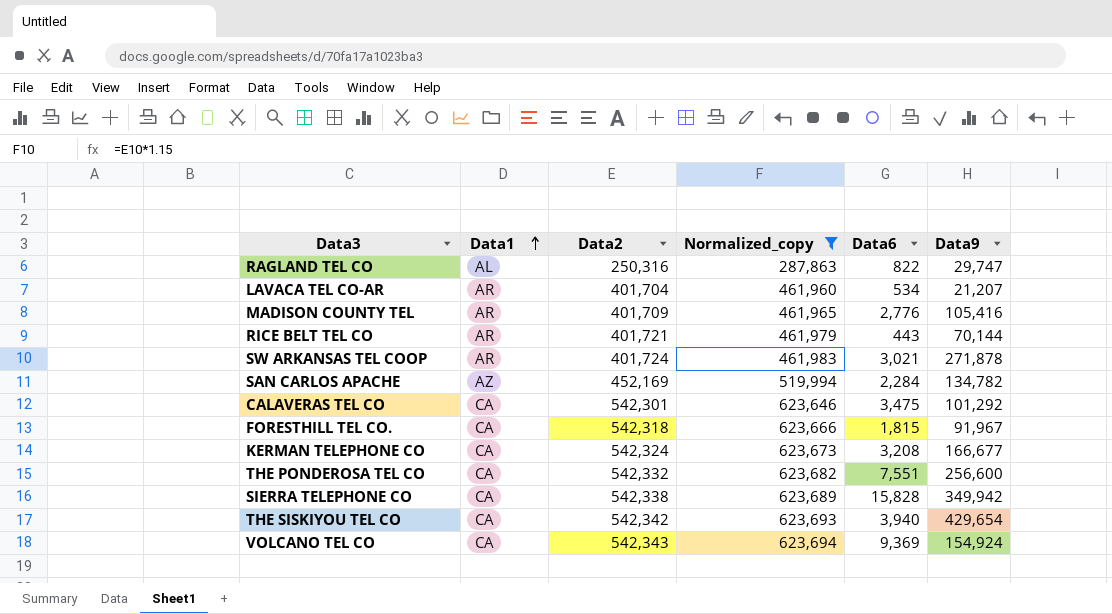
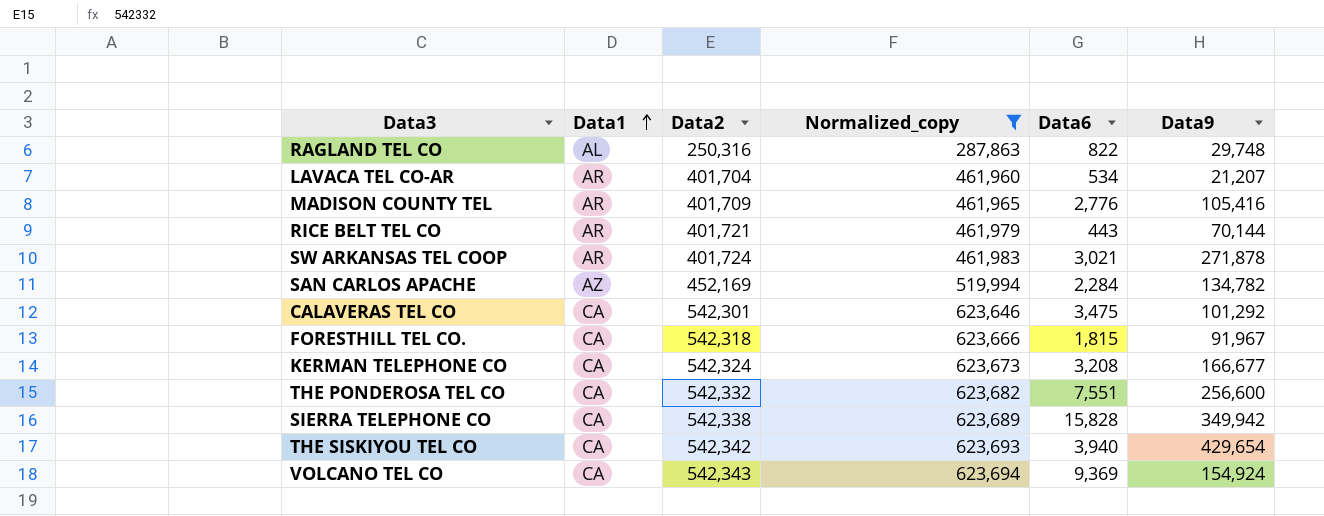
RAGLAND TEL CO | Data9: 29,747 -> 29,748

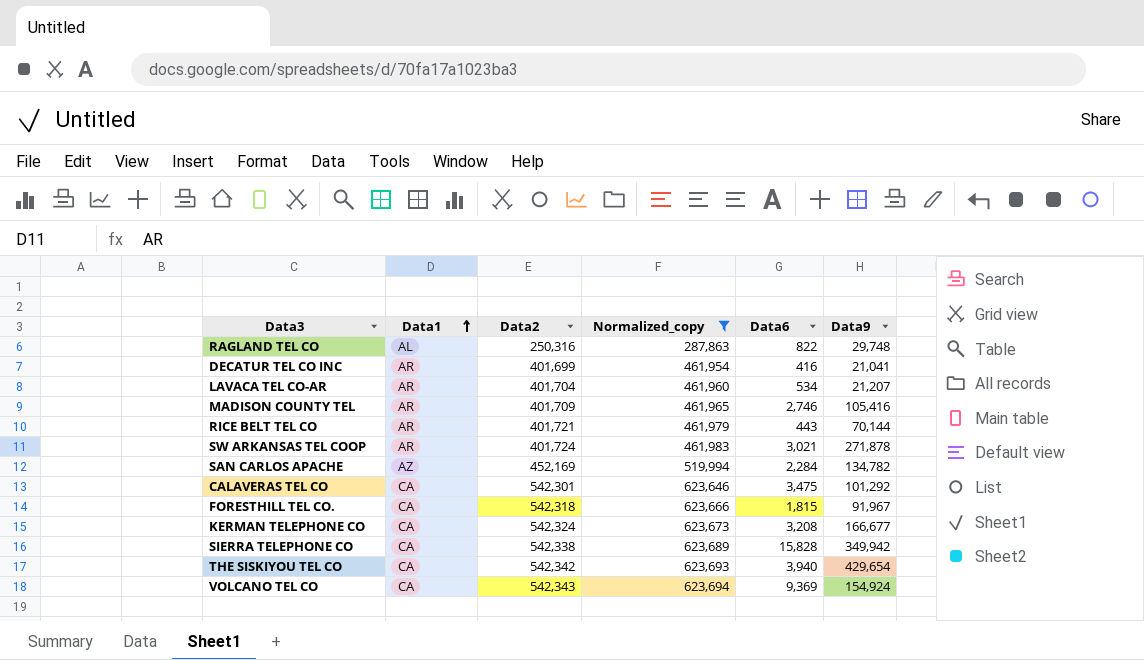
row THE PONDEROSA TEL CO: CA | 542,332 | 623,682 | 7,551 | 256,600 -> none
row DECATUR TEL CO INC: none -> AR | 401,699 | 461,954 | 416 | 21,041
MADISON COUNTY TEL | Data6: 2,776 -> 2,746

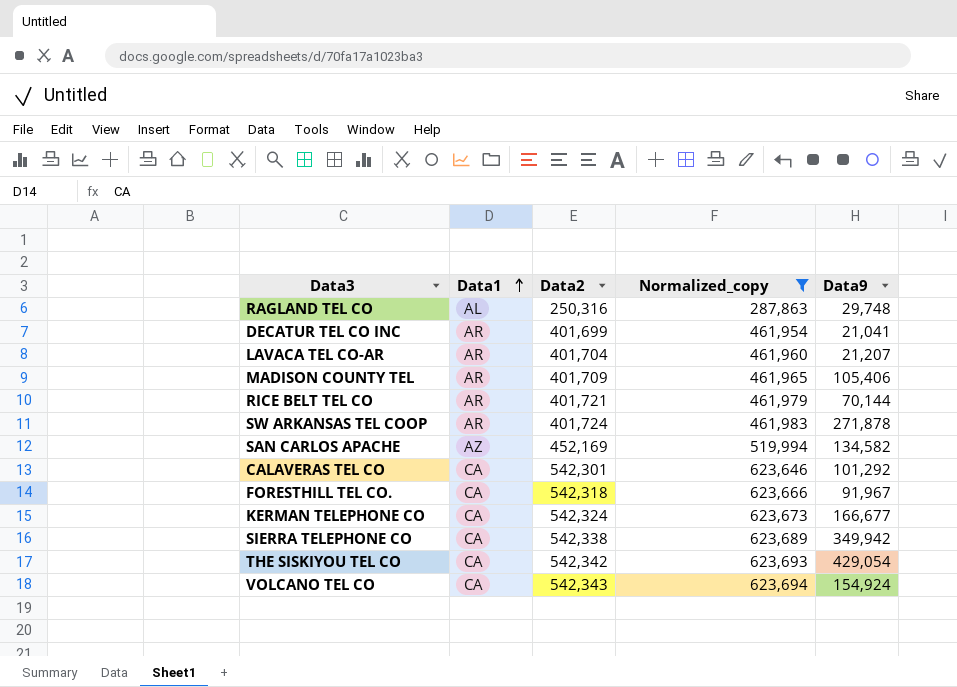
column Data6 | position: 5 -> none
MADISON COUNTY TEL | Data9: 105,416 -> 105,406
SAN CARLOS APACHE | Data9: 134,782 -> 134,582
THE SISKIYOU TEL CO | Data9: 429,654 -> 429,054

